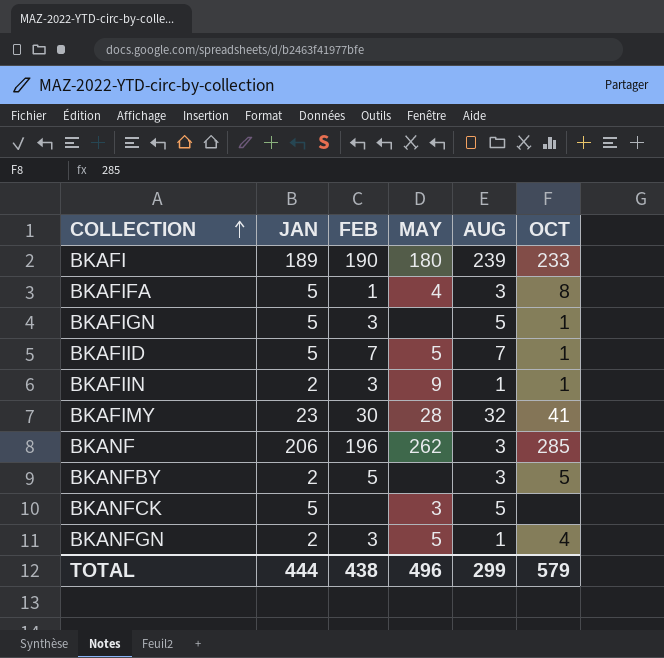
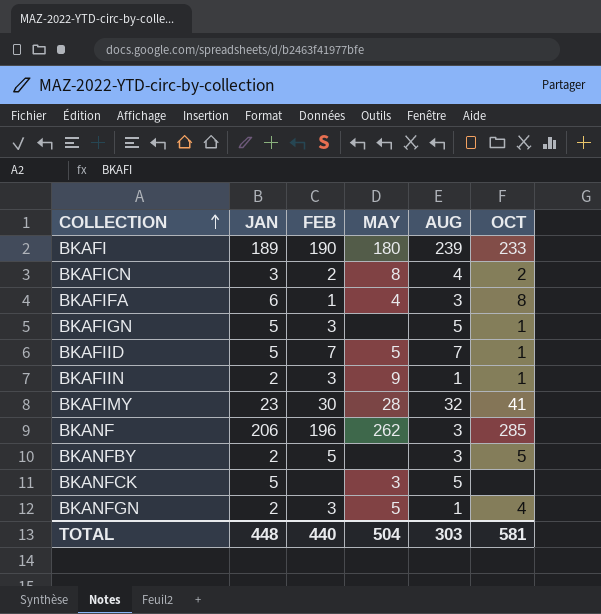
row BKAFICN: none -> 3 | 2 | 8 | 4 | 2
BKAFIFA | JAN: 5 -> 6
TOTAL | JAN: 444 -> 448
TOTAL | FEB: 438 -> 440
TOTAL | MAY: 496 -> 504
TOTAL | AUG: 299 -> 303
TOTAL | OCT: 579 -> 581

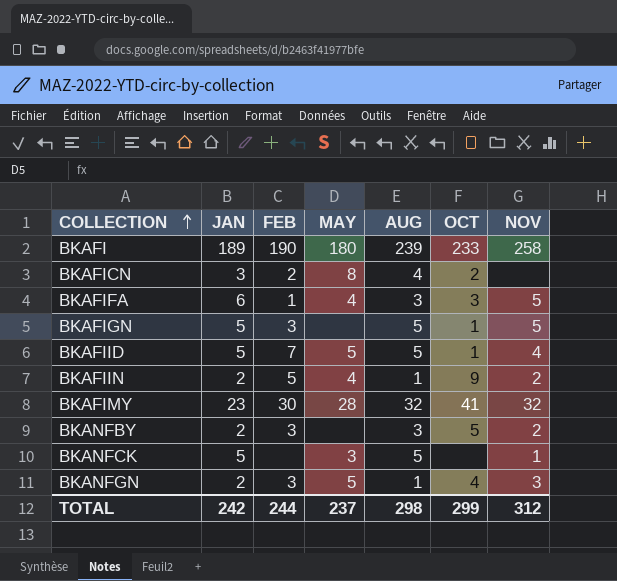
column NOV | position: none -> 7
row BKANF: 206 | 196 | 262 | 3 | 285 -> none
BKAFIFA | OCT: 8 -> 3
BKAFIID | AUG: 7 -> 5
BKAFIIN | FEB: 3 -> 5
BKAFIIN | MAY: 9 -> 4
BKAFIIN | OCT: 1 -> 9
BKANFBY | FEB: 5 -> 3
TOTAL | JAN: 448 -> 242
TOTAL | FEB: 440 -> 244
TOTAL | MAY: 504 -> 237
TOTAL | AUG: 303 -> 298
TOTAL | OCT: 581 -> 299

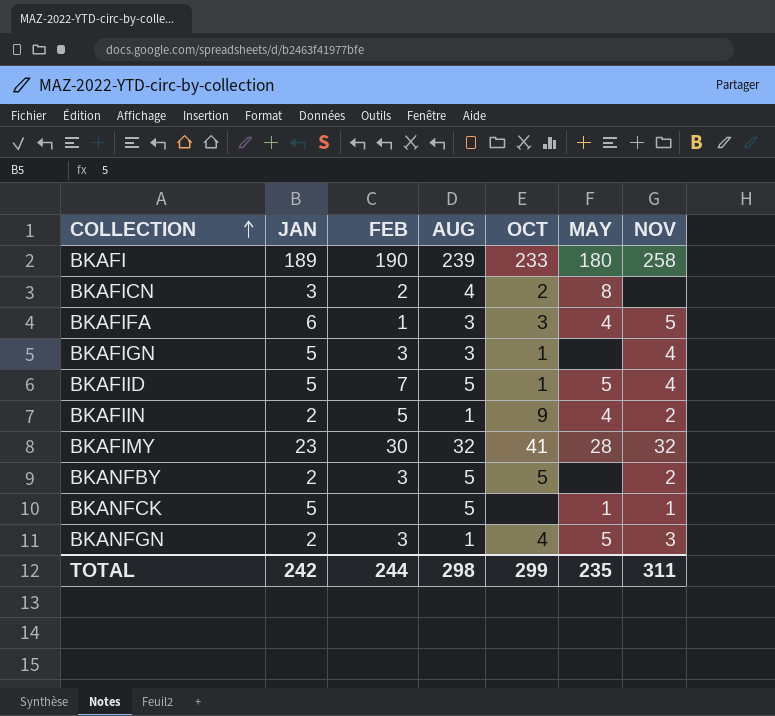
column MAY | position: 4 -> 6
BKAFIGN | AUG: 5 -> 3
BKAFIGN | NOV: 5 -> 4
BKANFBY | AUG: 3 -> 5
BKANFCK | MAY: 3 -> 1
TOTAL | MAY: 237 -> 235
TOTAL | NOV: 312 -> 311

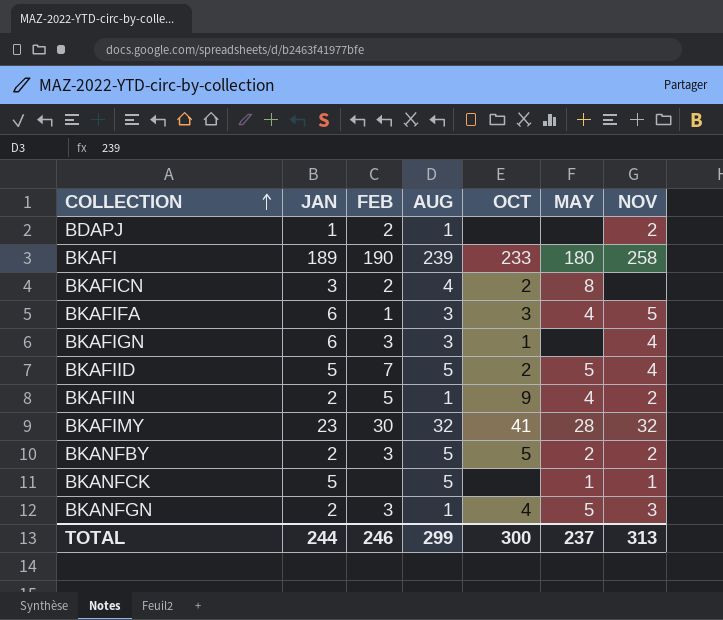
row BDAPJ: none -> 1 | 2 | 1 | none | none | 2
BKAFIGN | JAN: 5 -> 6
BKAFIID | OCT: 1 -> 2
BKANFBY | MAY: none -> 2
TOTAL | JAN: 242 -> 244
TOTAL | FEB: 244 -> 246
TOTAL | AUG: 298 -> 299
TOTAL | OCT: 299 -> 300
TOTAL | MAY: 235 -> 237
TOTAL | NOV: 311 -> 313

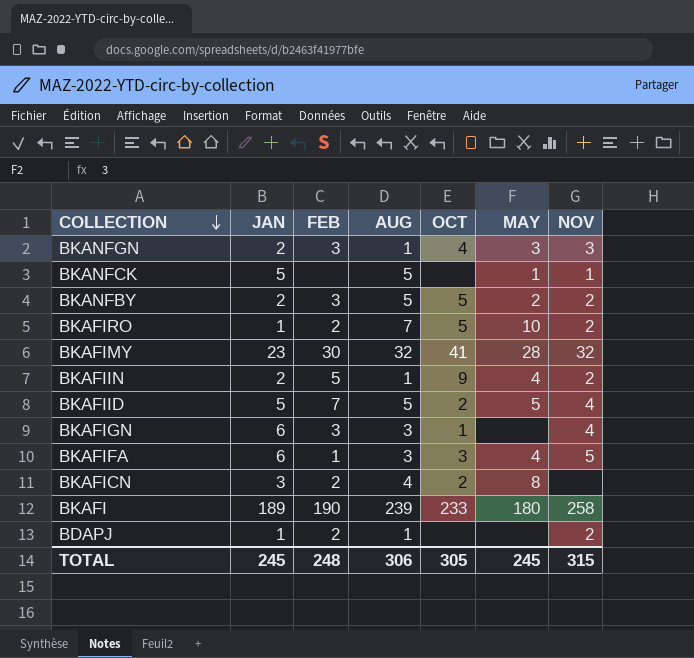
row order: COLLECTION ascending -> COLLECTION descending
BKANFGN | MAY: 5 -> 3
row BKAFIRO: none -> 1 | 2 | 7 | 5 | 10 | 2
TOTAL | JAN: 244 -> 245
TOTAL | FEB: 246 -> 248
TOTAL | AUG: 299 -> 306
TOTAL | OCT: 300 -> 305
TOTAL | MAY: 237 -> 245
TOTAL | NOV: 313 -> 315

